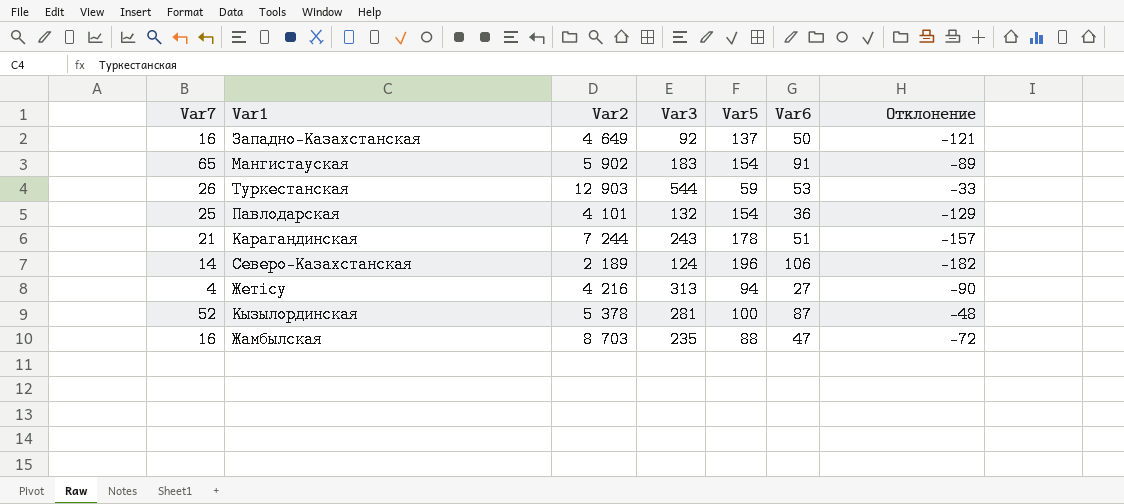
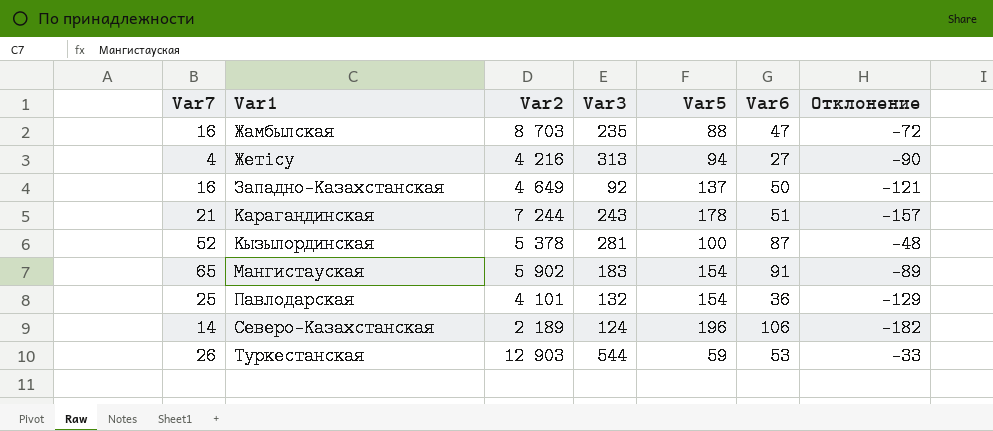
row order: none -> Var1 ascending

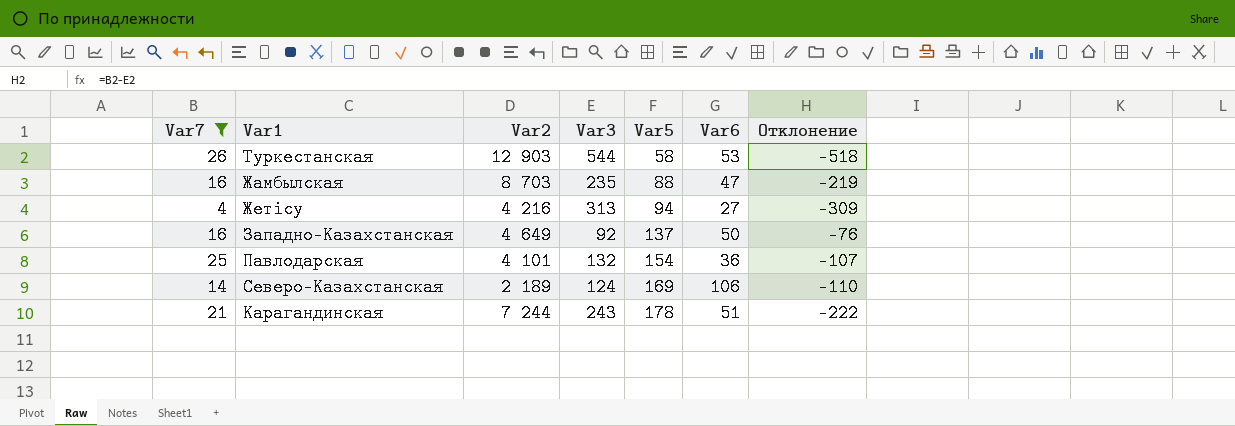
filter: none -> Var7 <= 26
row order: Var1 ascending -> Var5 ascending
column Отклонение | formula: [Var7] - [Var5] -> [Var7] - [Var3]
Туркестанская | Var5: 59 -> 58
Северо-Казахстанская | Var5: 196 -> 169

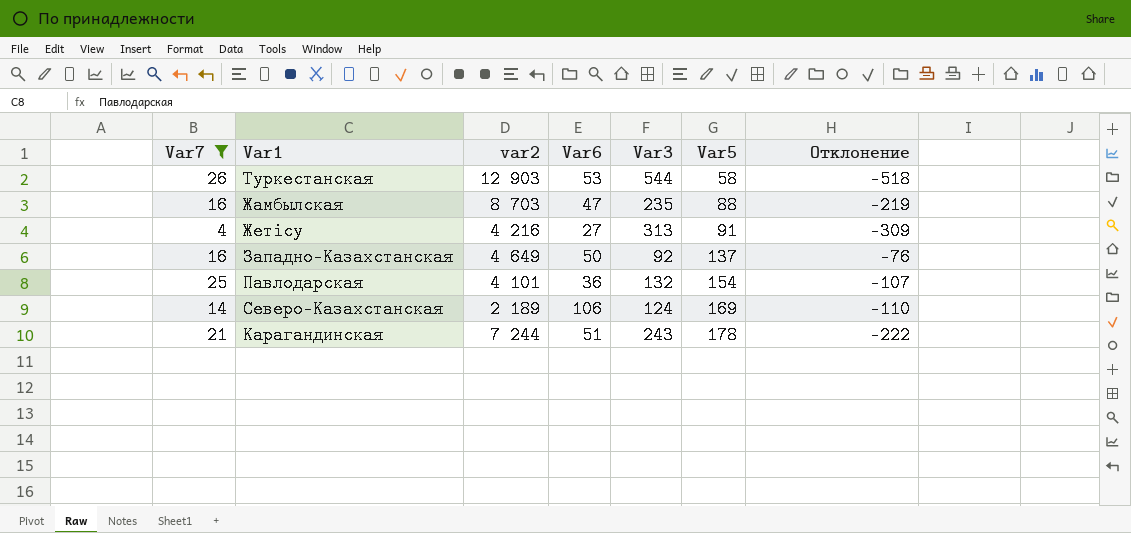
column name: Var2 -> var2
column Var6 | position: 6 -> 4
Жетісу | Var5: 94 -> 91

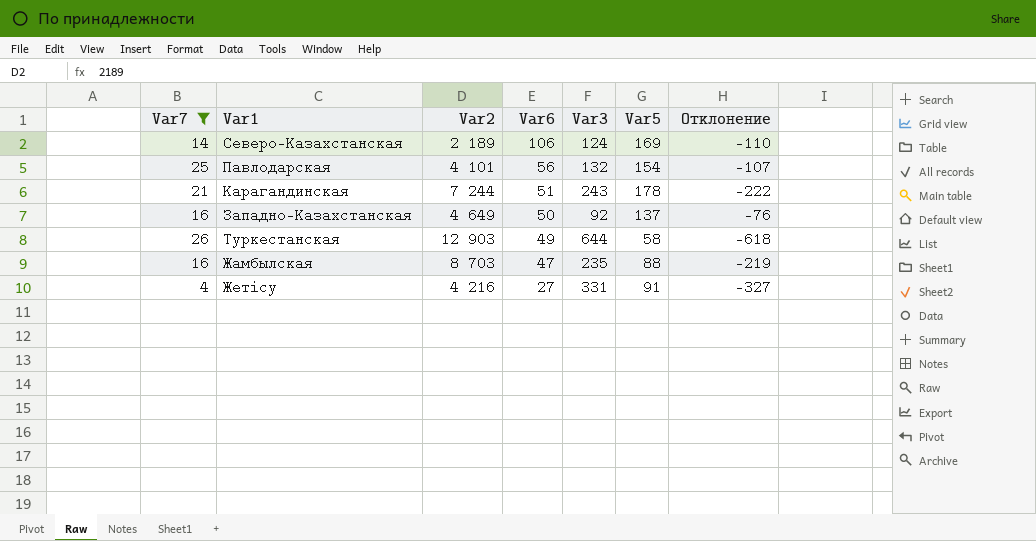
row order: Var5 ascending -> Var6 descending
column name: var2 -> Var2
Павлодарская | Var6: 36 -> 56
Туркестанская | Var6: 53 -> 49
Туркестанская | Var3: 544 -> 644
Туркестанская | Отклонение: -518 -> -618
Жетісу | Var3: 313 -> 331
Жетісу | Отклонение: -309 -> -327

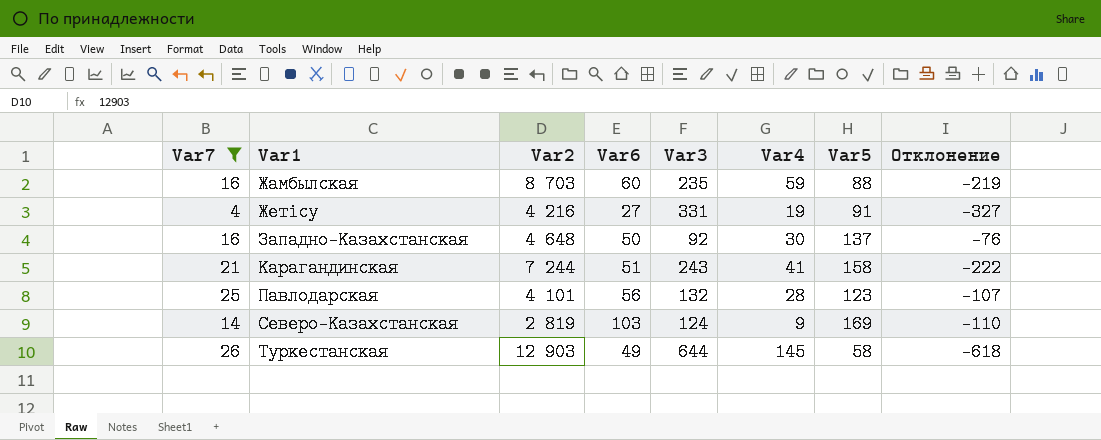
row order: Var6 descending -> Var1 ascending
column Var4 | position: none -> 6
Жамбылская | Var6: 47 -> 60
Западно-Казахстанская | Var2: 4 649 -> 4 648
Карагандинская | Var5: 178 -> 158
Павлодарская | Var5: 154 -> 123
Северо-Казахстанская | Var2: 2 189 -> 2 819
Северо-Казахстанская | Var6: 106 -> 103

